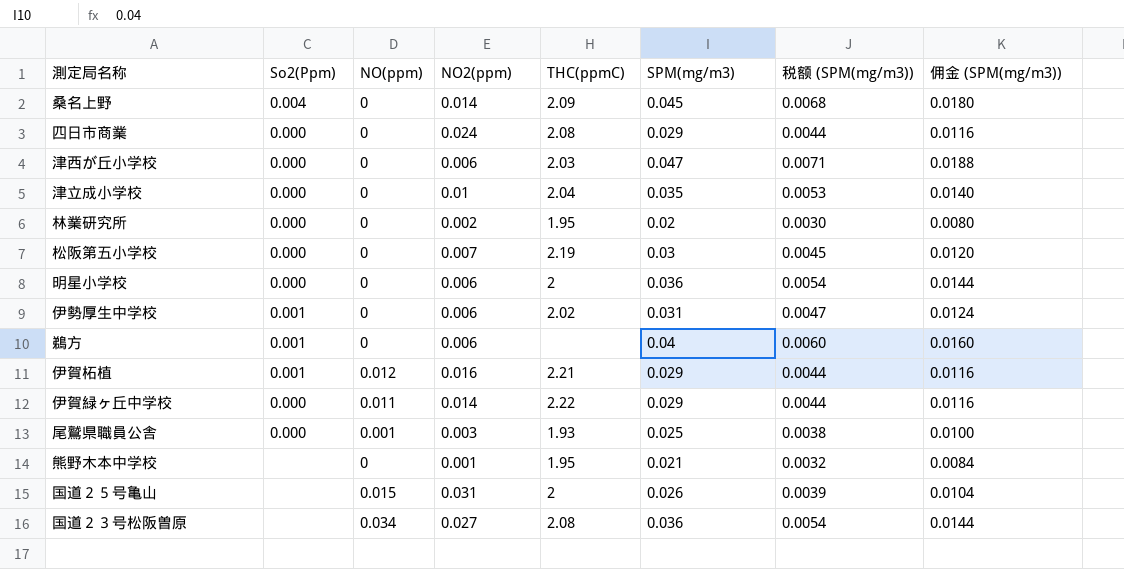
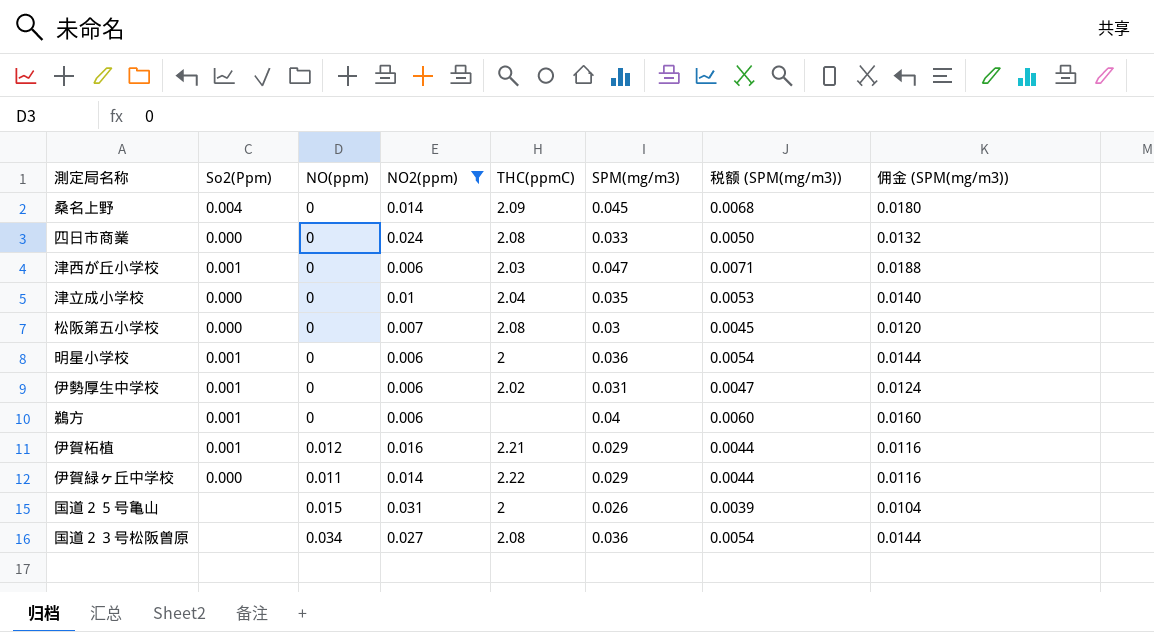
filter: none -> NO2(ppm) >= 0.006
四日市商業 | SPM(mg/m3): 0.029 -> 0.033
四日市商業 | 税额 (SPM(mg/m3)): 0.0044 -> 0.0050
四日市商業 | 佣金 (SPM(mg/m3)): 0.0116 -> 0.0132
津西が丘小学校 | So2(Ppm): 0.000 -> 0.001
松阪第五小学校 | THC(ppmC): 2.19 -> 2.08
明星小学校 | So2(Ppm): 0.000 -> 0.001

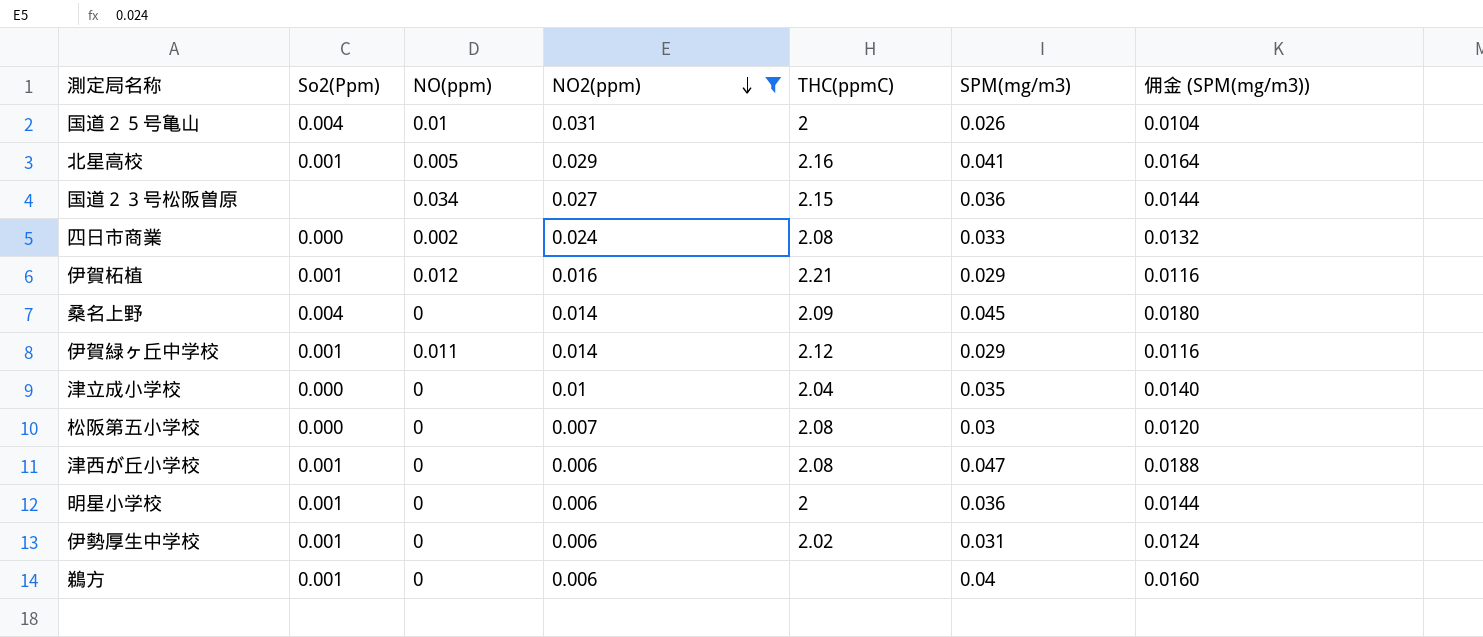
row order: none -> NO2(ppm) descending
column 税额 (SPM(mg/m3)) | formula: [SPM(mg/m3)] * 0.15 -> none
国道２５号亀山 | So2(Ppm): none -> 0.004
国道２５号亀山 | NO(ppm): 0.015 -> 0.01
row 北星高校: none -> 0.001 | 0.005 | 0.029 | 2.16 | 0.041 | 0.0164
国道２３号松阪曽原 | THC(ppmC): 2.08 -> 2.15
四日市商業 | NO(ppm): 0 -> 0.002
伊賀緑ヶ丘中学校 | So2(Ppm): 0.000 -> 0.001
伊賀緑ヶ丘中学校 | THC(ppmC): 2.22 -> 2.12
津西が丘小学校 | THC(ppmC): 2.03 -> 2.08

